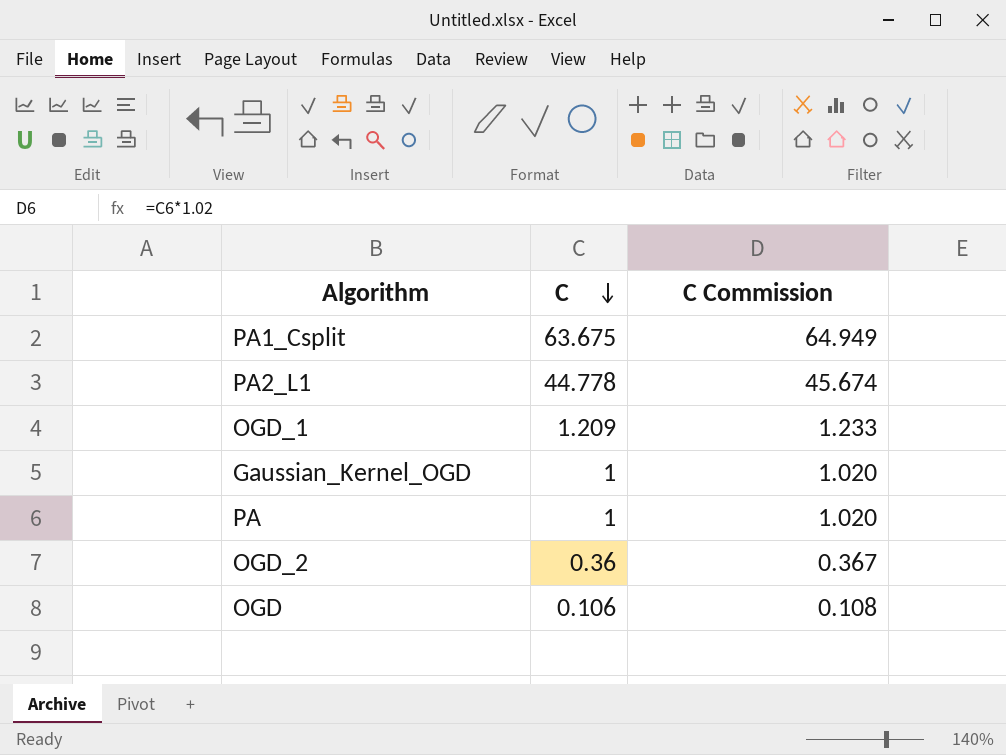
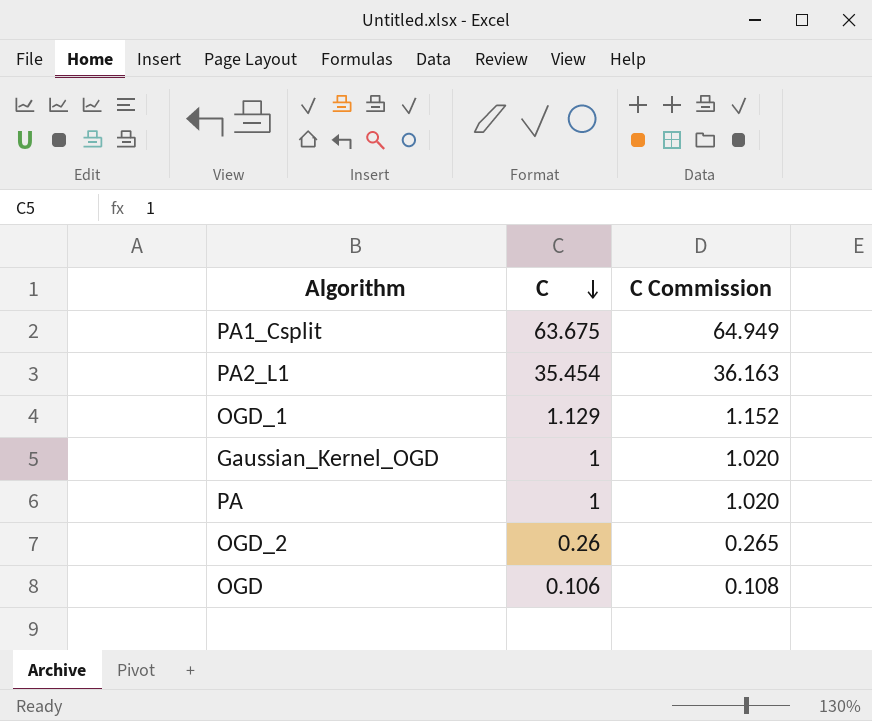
PA2_L1 | C: 44.778 -> 35.454
PA2_L1 | C Commission: 45.674 -> 36.163
OGD_1 | C: 1.209 -> 1.129
OGD_1 | C Commission: 1.233 -> 1.152
OGD_2 | C: 0.36 -> 0.26
OGD_2 | C Commission: 0.367 -> 0.265

